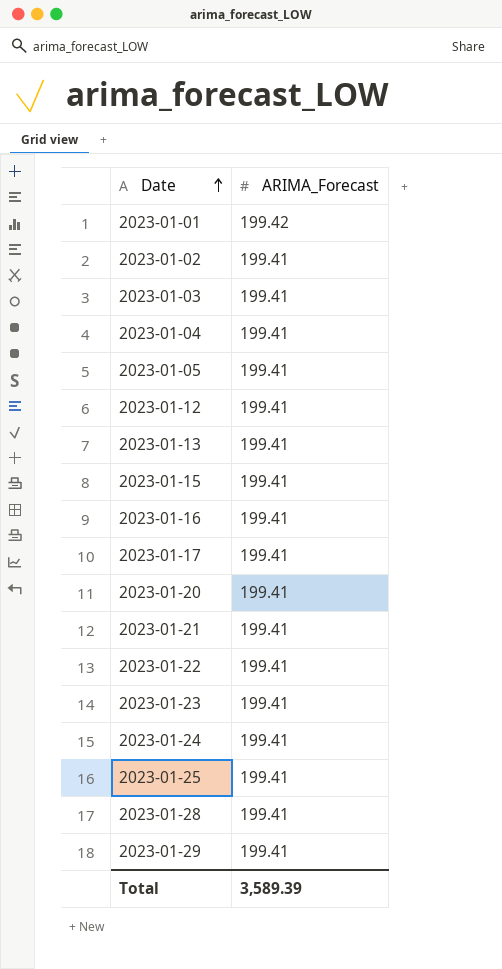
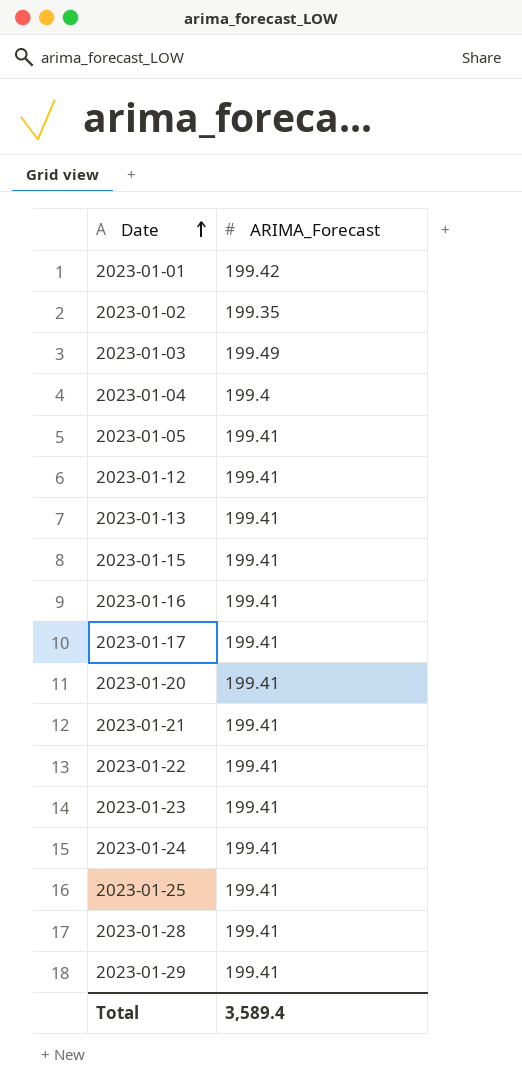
2023-01-02 | ARIMA_Forecast: 199.41 -> 199.35
2023-01-03 | ARIMA_Forecast: 199.41 -> 199.49
2023-01-04 | ARIMA_Forecast: 199.41 -> 199.4
Total | ARIMA_Forecast: 3,589.39 -> 3,589.4

